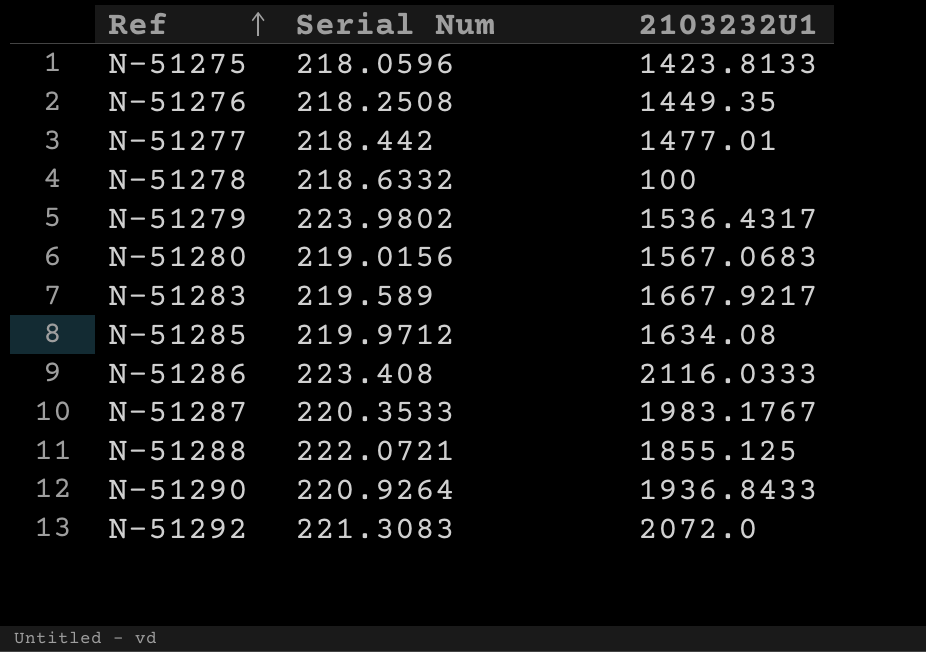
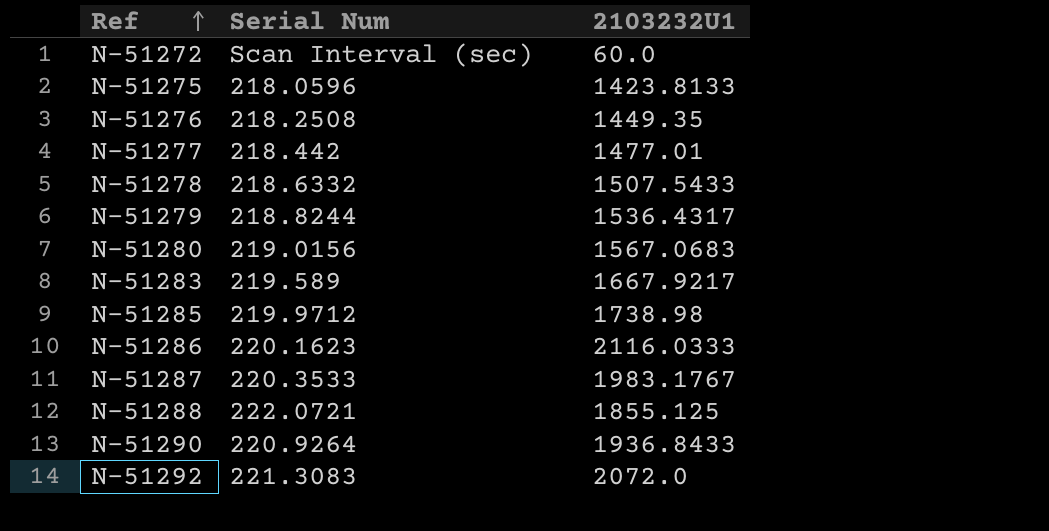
row N-51272: none -> Scan Interval (sec) | 60.0
N-51278 | 2103232U1: 100 -> 1507.5433
N-51279 | Serial Num: 223.9802 -> 218.8244
N-51285 | 2103232U1: 1634.08 -> 1738.98
N-51286 | Serial Num: 223.408 -> 220.1623

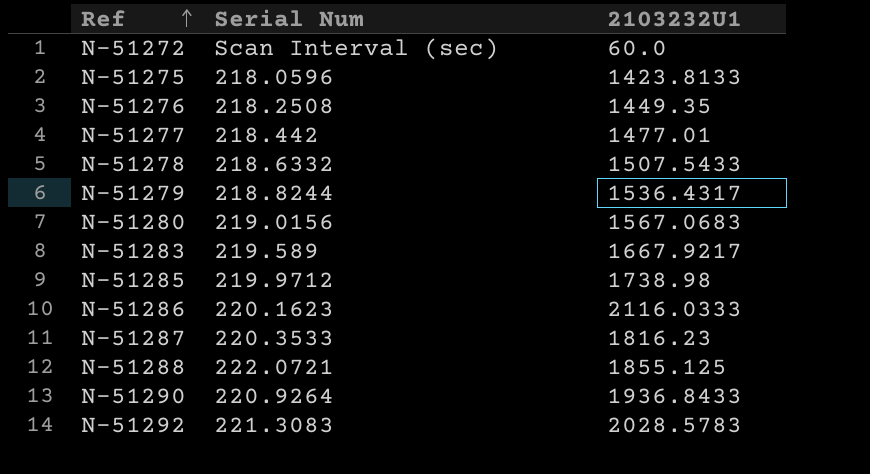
N-51287 | 2103232U1: 1983.1767 -> 1816.23
N-51292 | 2103232U1: 2072.0 -> 2028.5783

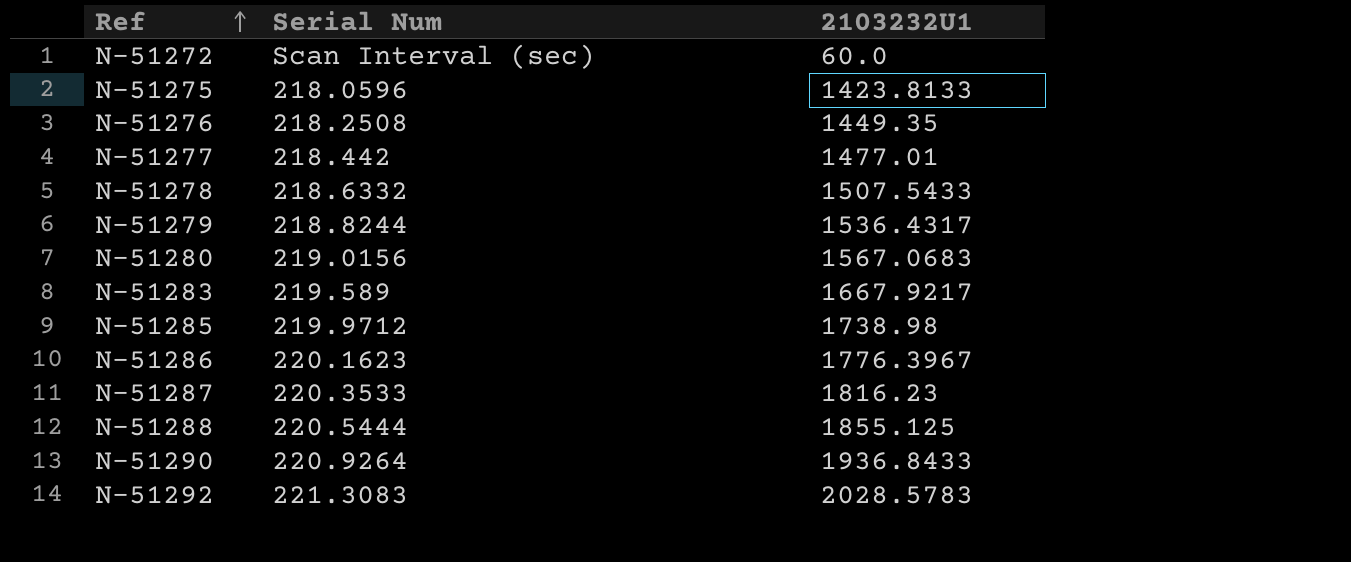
N-51286 | 2103232U1: 2116.0333 -> 1776.3967
N-51288 | Serial Num: 222.0721 -> 220.5444

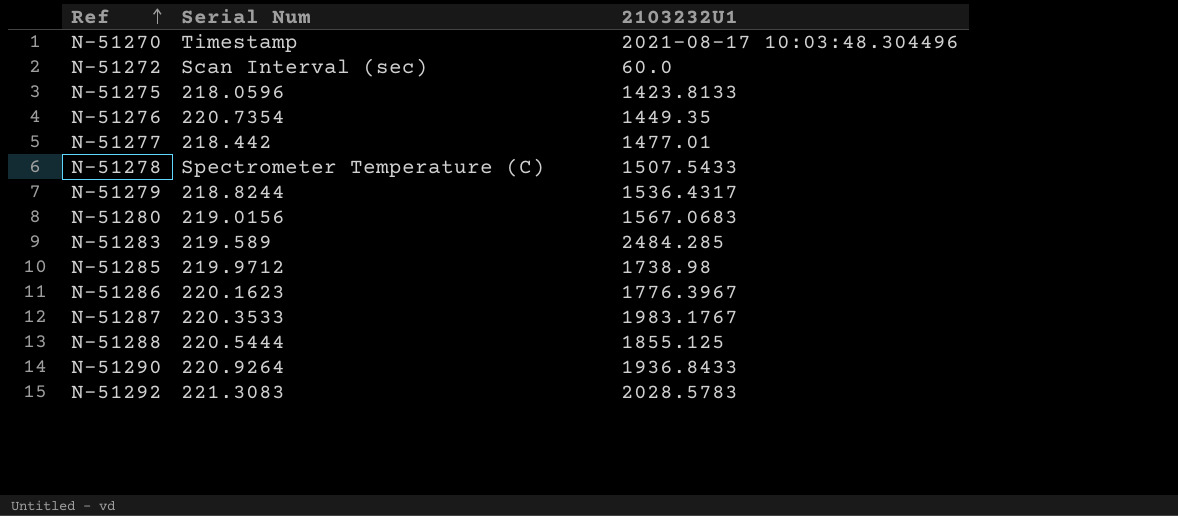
row N-51270: none -> Timestamp | 2021-08-17 10:03:48.304496
N-51276 | Serial Num: 218.2508 -> 220.7354
N-51278 | Serial Num: 218.6332 -> Spectrometer Temperature (C)
N-51283 | 2103232U1: 1667.9217 -> 2484.285
N-51287 | 2103232U1: 1816.23 -> 1983.1767

